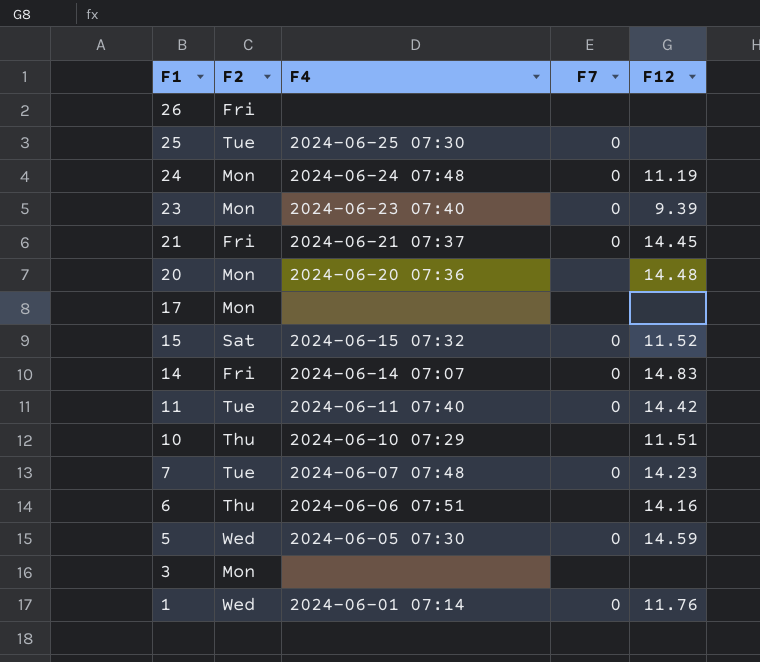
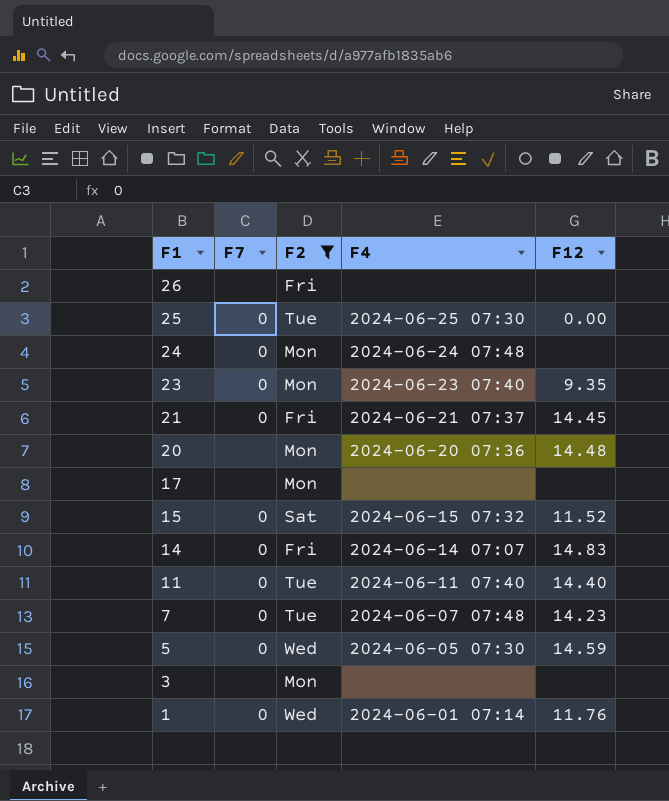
filter: none -> F2 != Thu
column F7 | position: 4 -> 2
25 | F12: none -> 0.00
24 | F12: 11.19 -> none
23 | F12: 9.39 -> 9.35
11 | F12: 14.42 -> 14.40

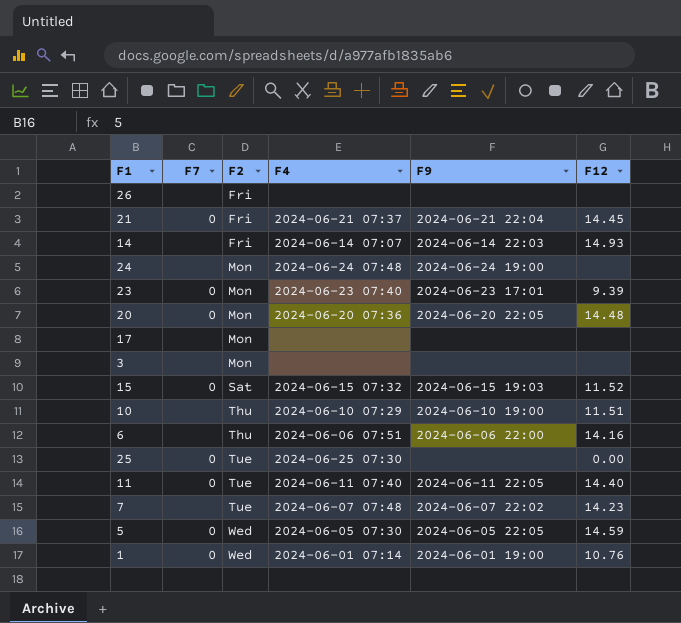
filter: F2 != Thu -> none
row order: F1 descending -> F2 ascending
column F9 | position: none -> 5
14 | F7: 0 -> none
14 | F12: 14.83 -> 14.93
24 | F7: 0 -> none
23 | F12: 9.35 -> 9.39
20 | F7: none -> 0
7 | F7: 0 -> none
1 | F12: 11.76 -> 10.76

